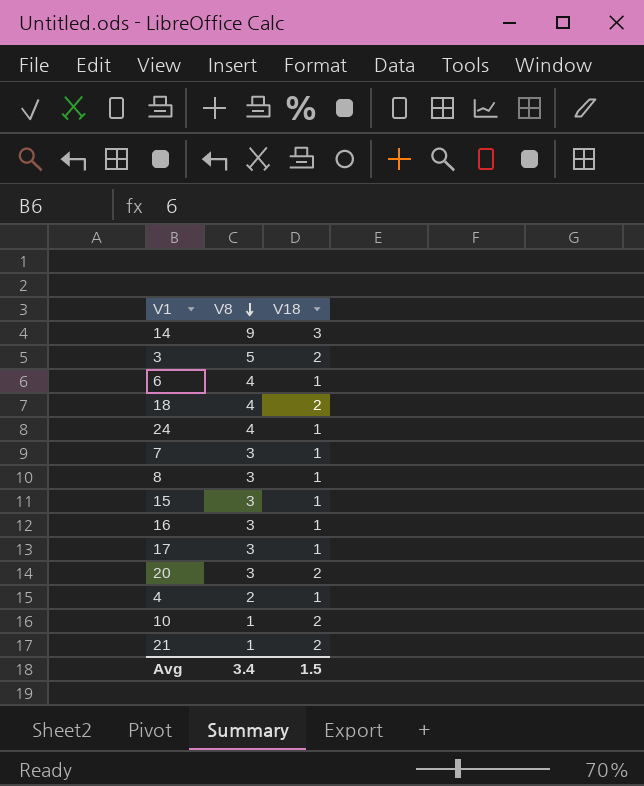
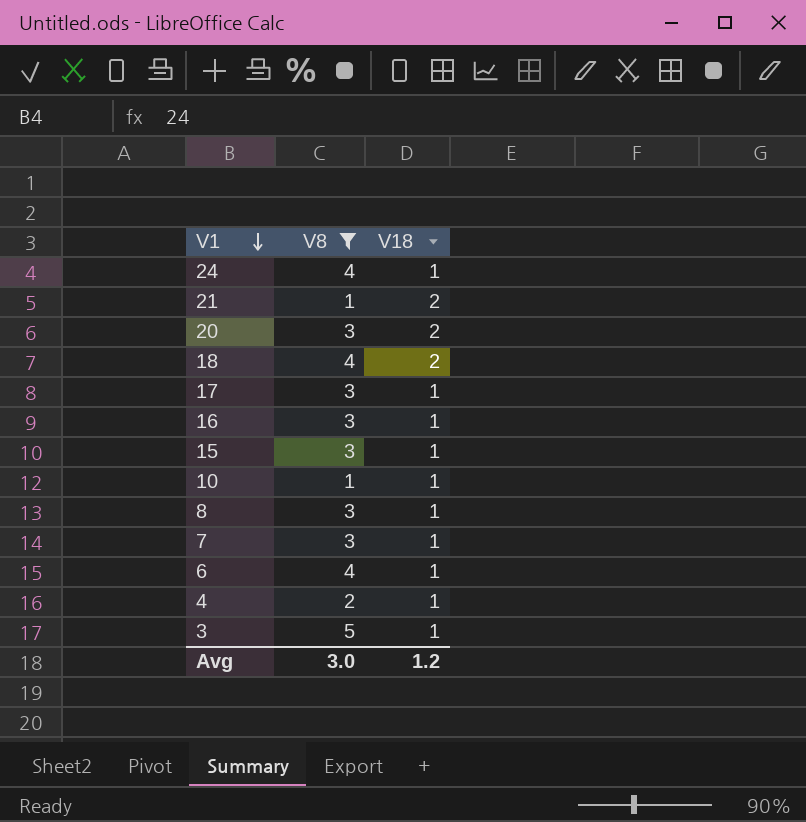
filter: none -> V8 != 9
row order: V8 descending -> V1 descending
10 | V18: 2 -> 1
3 | V18: 2 -> 1
Avg | V8: 3.4 -> 3.0
Avg | V18: 1.5 -> 1.2

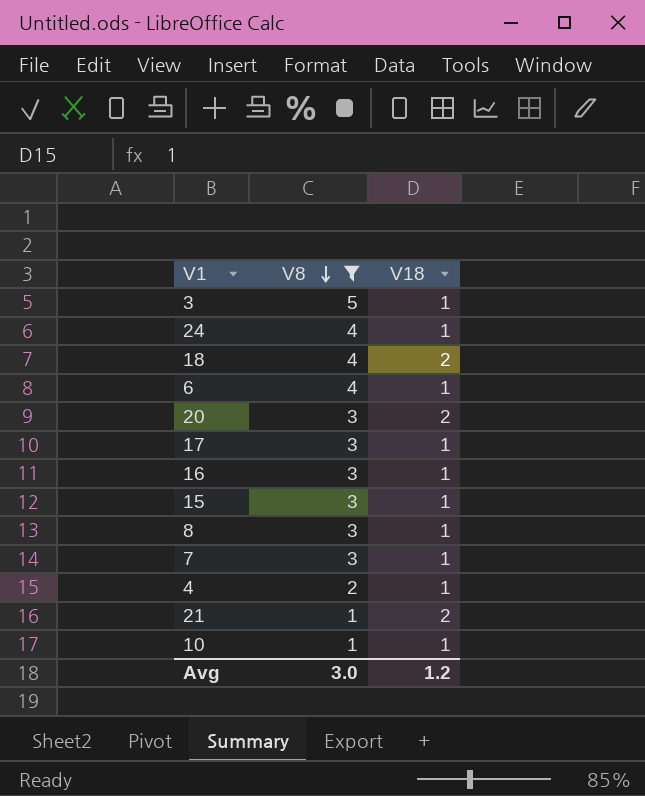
row order: V1 descending -> V8 descending

